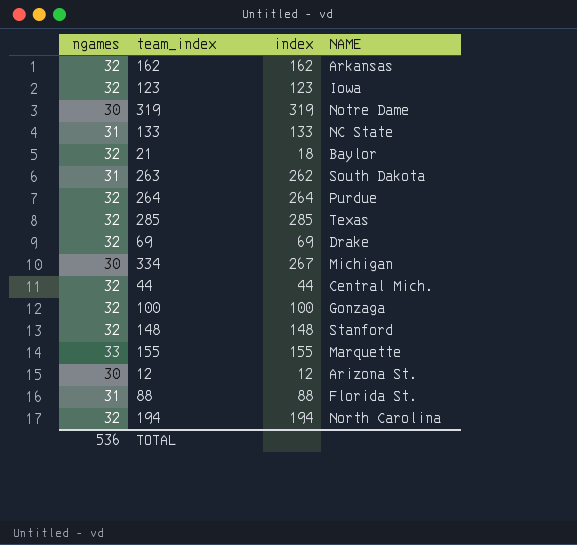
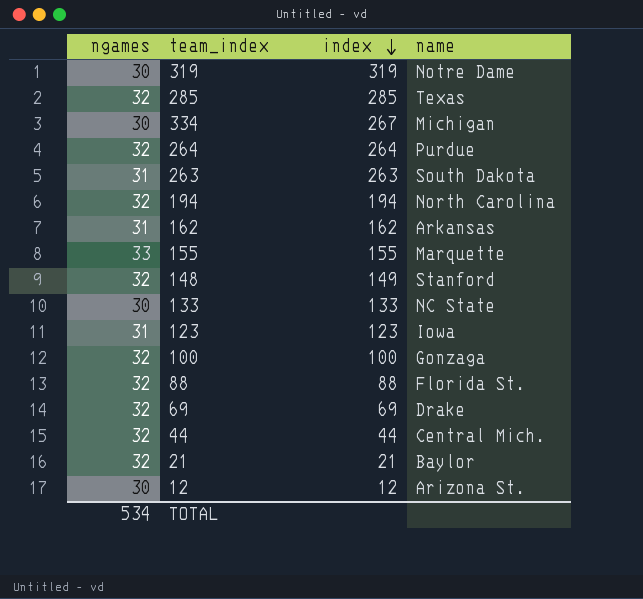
row order: none -> index descending
column name: NAME -> name
263 | index: 262 -> 263
162 | ngames: 32 -> 31
148 | index: 148 -> 149
133 | ngames: 31 -> 30
123 | ngames: 32 -> 31
88 | ngames: 31 -> 32
21 | index: 18 -> 21
TOTAL | ngames: 536 -> 534

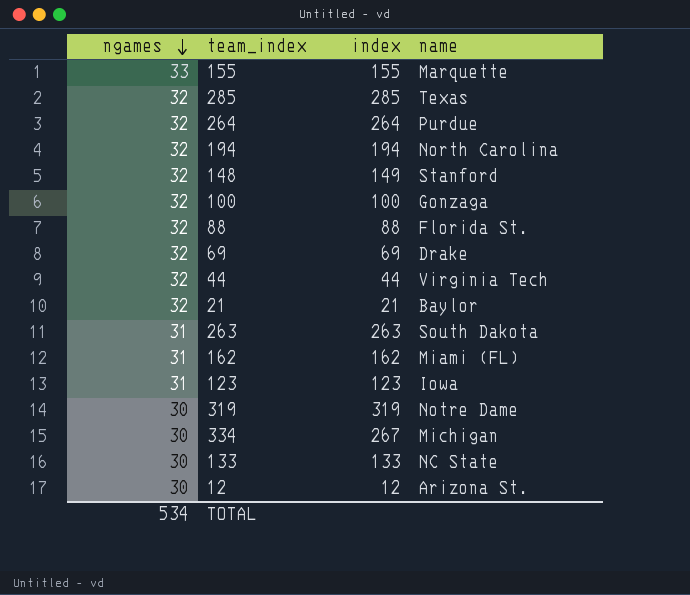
row order: index descending -> ngames descending
44 | name: Central Mich. -> Virginia Tech
162 | name: Arkansas -> Miami (FL)

